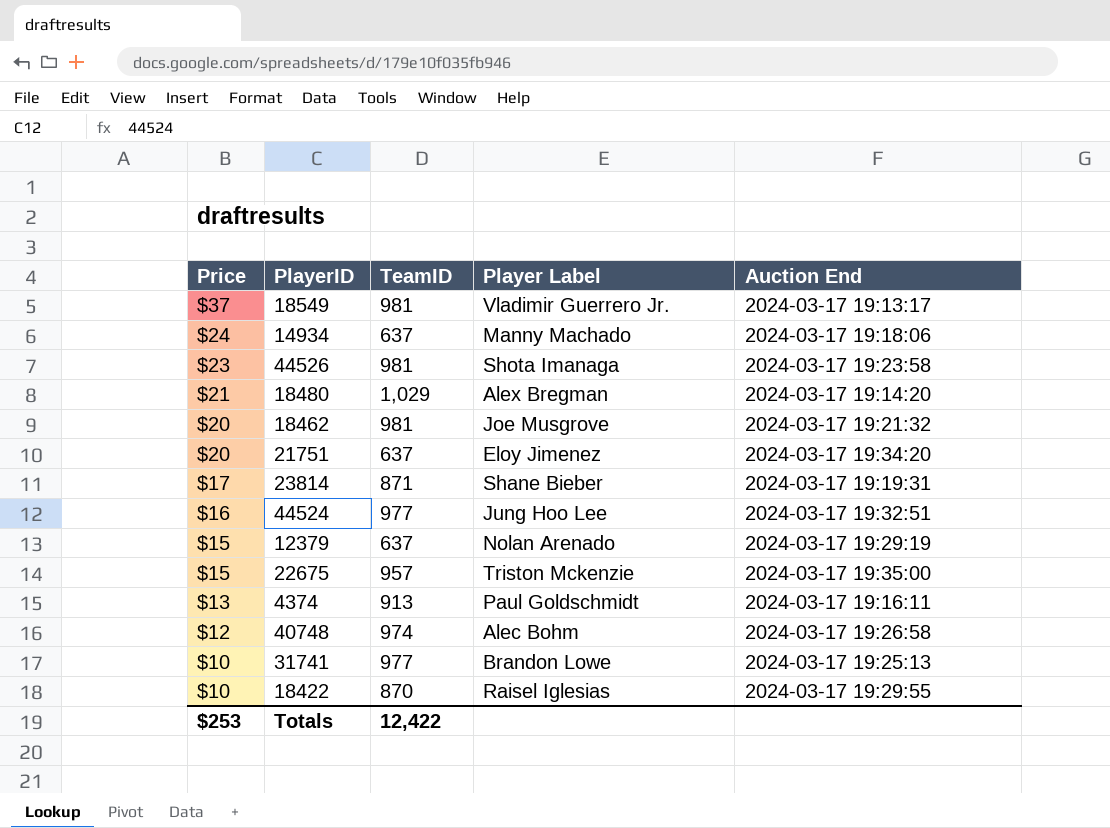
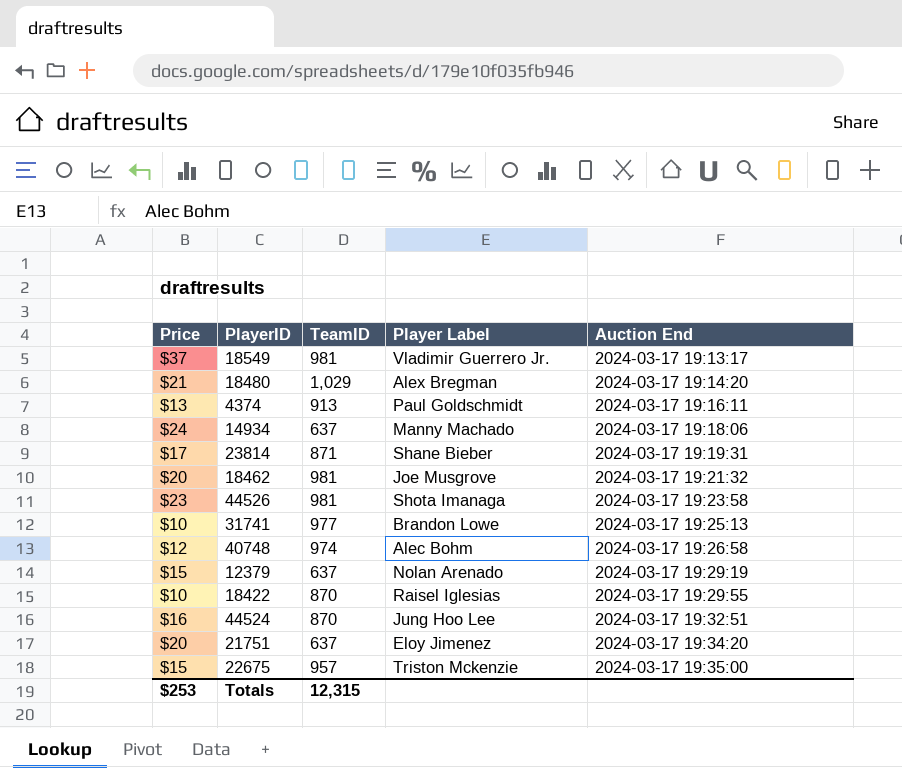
row order: Price descending -> Auction End ascending
44524 | TeamID: 977 -> 870
Totals | TeamID: 12,422 -> 12,315

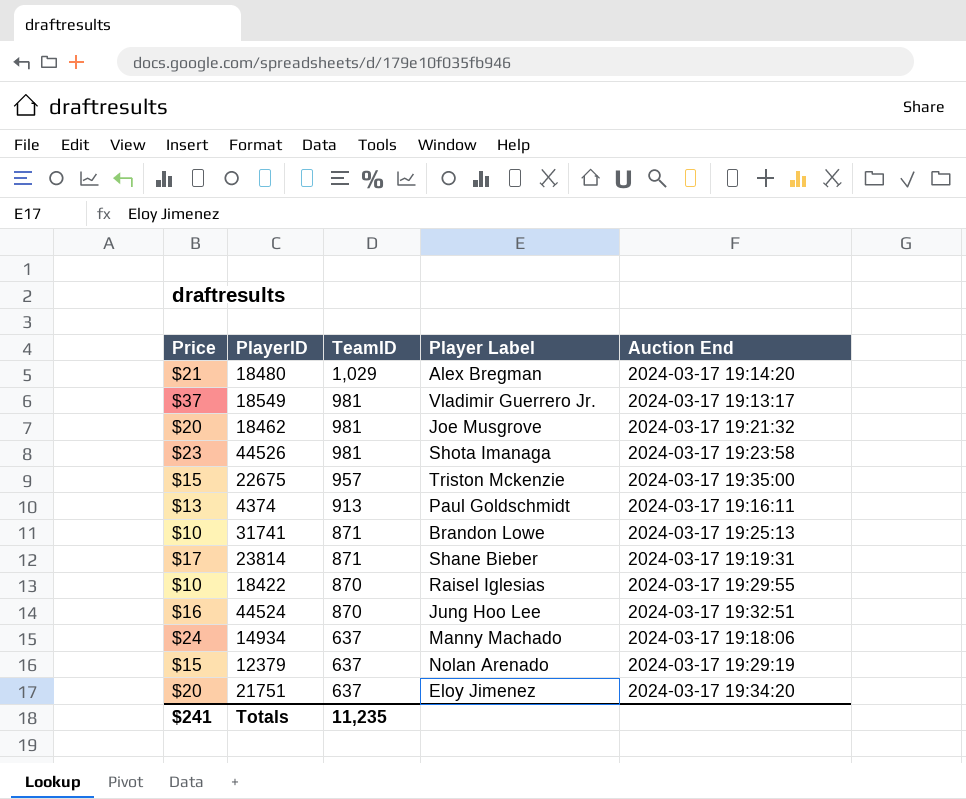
row order: Auction End ascending -> TeamID descending
row 40748: $12 | 974 | Alec Bohm | 2024-03-17 19:26:58 -> none
31741 | TeamID: 977 -> 871
Totals | Price: $253 -> $241
Totals | TeamID: 12,315 -> 11,235

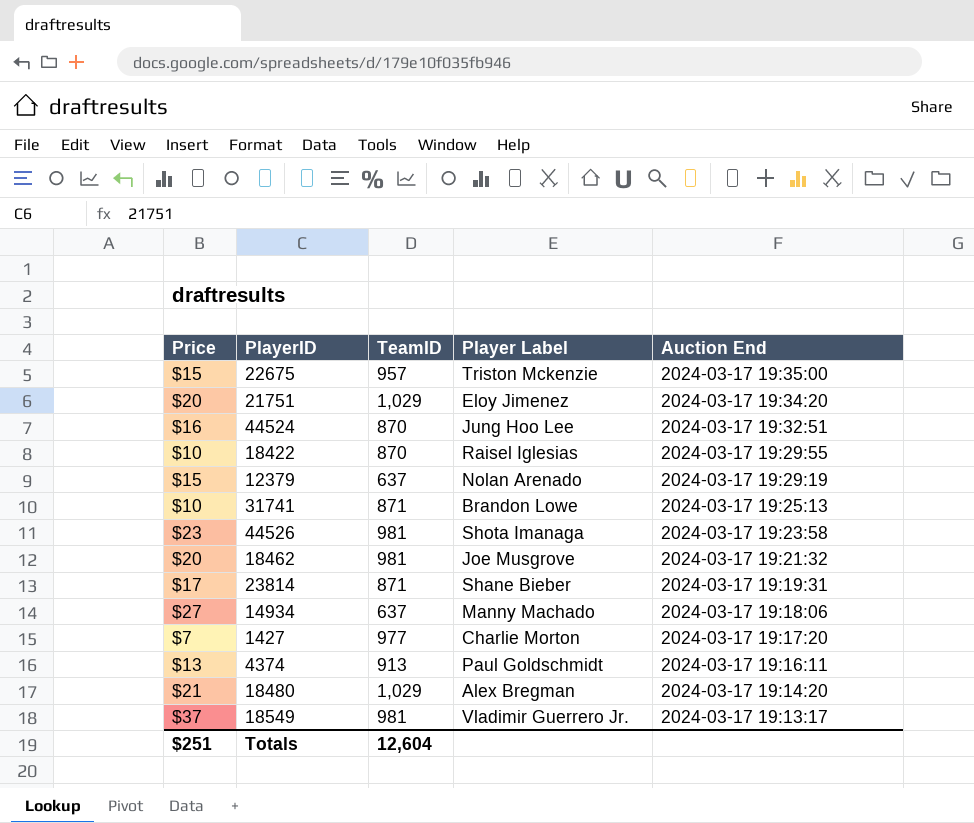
row order: TeamID descending -> Auction End descending
21751 | TeamID: 637 -> 1,029
14934 | Price: $24 -> $27
row 1427: none -> $7 | 977 | Charlie Morton | 2024-03-17 19:17:20
Totals | Price: $241 -> $251
Totals | TeamID: 11,235 -> 12,604

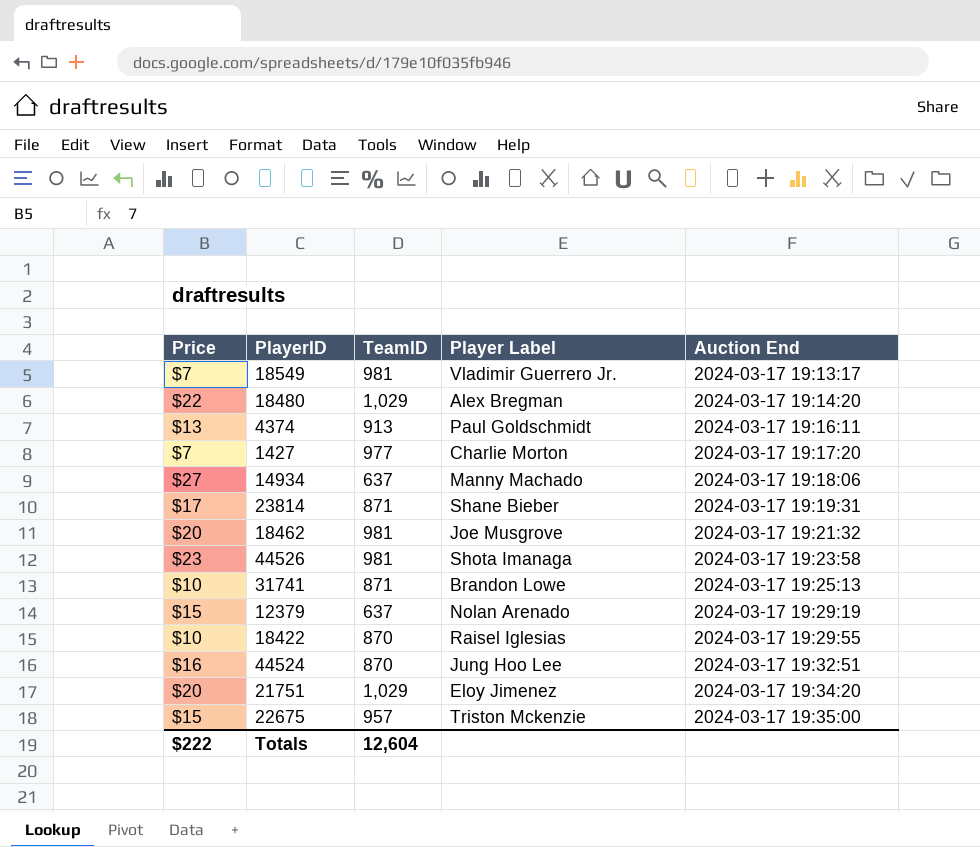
row order: Auction End descending -> Auction End ascending
18549 | Price: $37 -> $7
18480 | Price: $21 -> $22
Totals | Price: $251 -> $222

